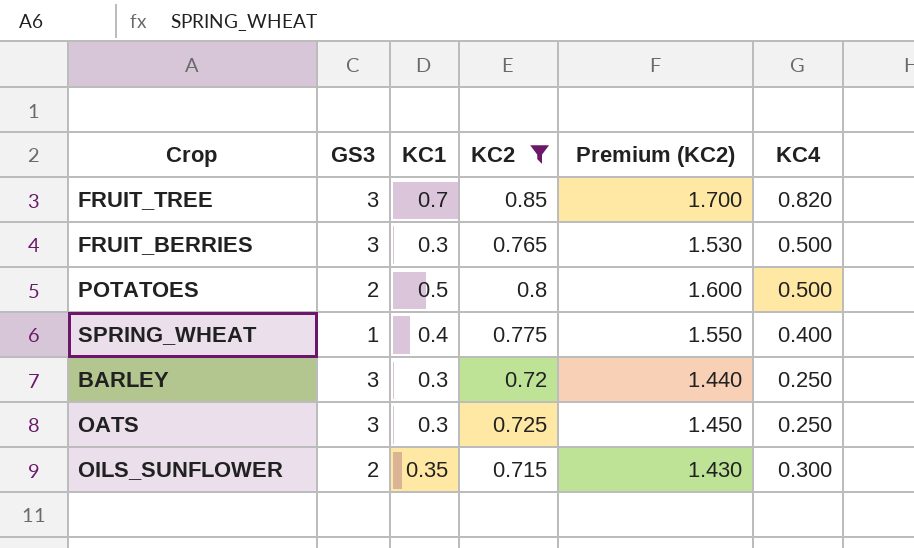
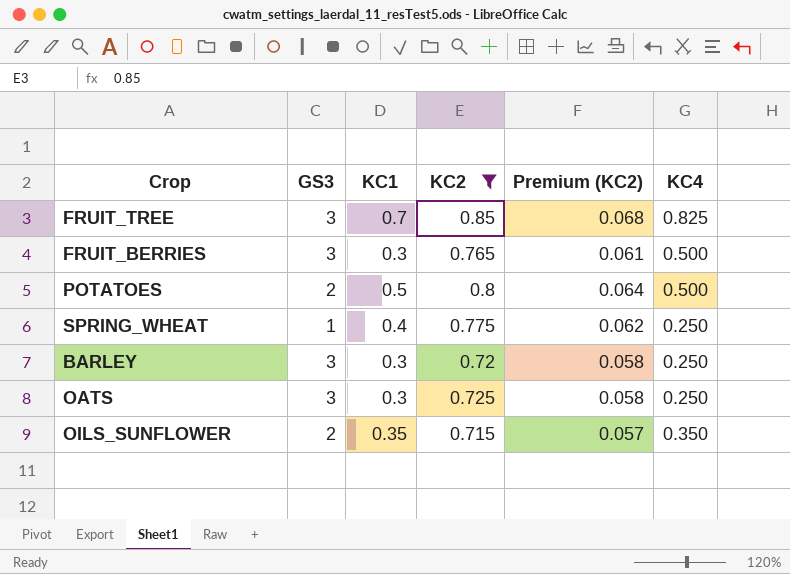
column Premium (KC2) | formula: [KC2] * 2 -> [KC2] * 0.08
FRUIT_TREE | KC4: 0.820 -> 0.825
SPRING_WHEAT | KC4: 0.400 -> 0.250
OILS_SUNFLOWER | KC4: 0.300 -> 0.350

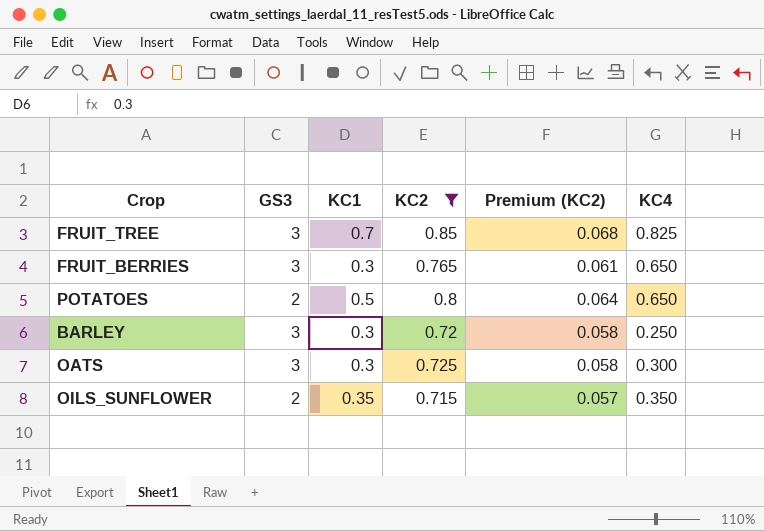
row SPRING_WHEAT: 1 | 0.4 | 0.775 | 0.062 | 0.250 -> none
FRUIT_BERRIES | KC4: 0.500 -> 0.650
POTATOES | KC4: 0.500 -> 0.650
OATS | KC4: 0.250 -> 0.300

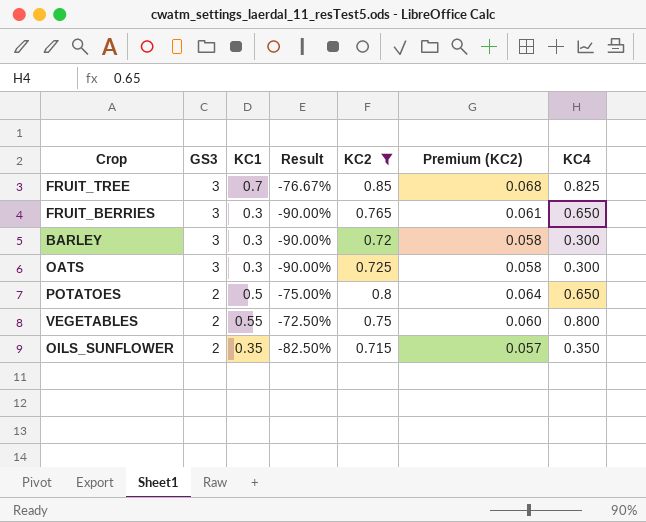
row order: none -> GS3 descending
column Result | formula: none -> ([KC1] - [GS3]) / [GS3]
BARLEY | KC4: 0.250 -> 0.300
row VEGETABLES: none -> 2 | 0.55 | -72.50% | 0.75 | 0.060 | 0.800

